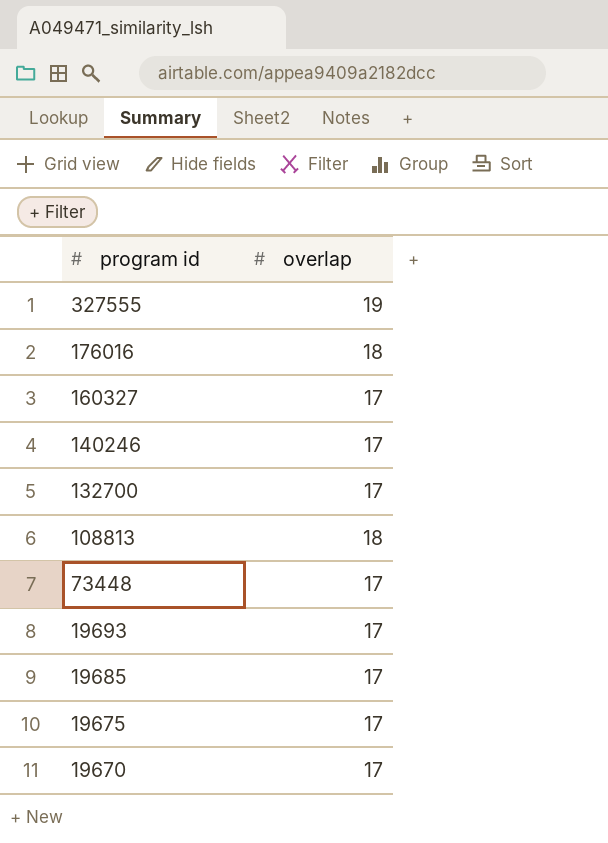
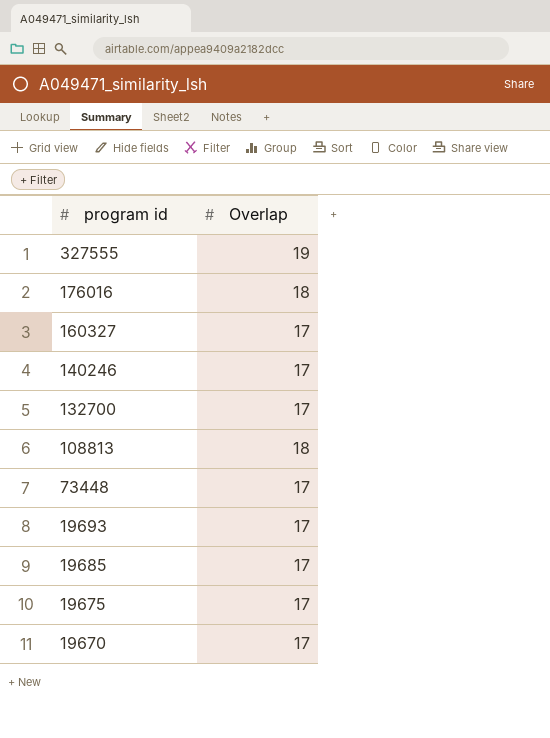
column name: overlap -> Overlap

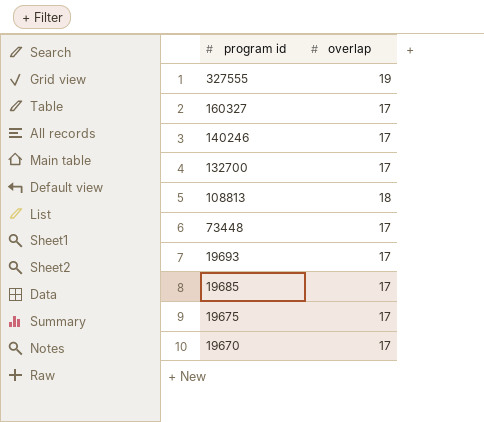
column name: Overlap -> overlap
row 176016: 18 -> none

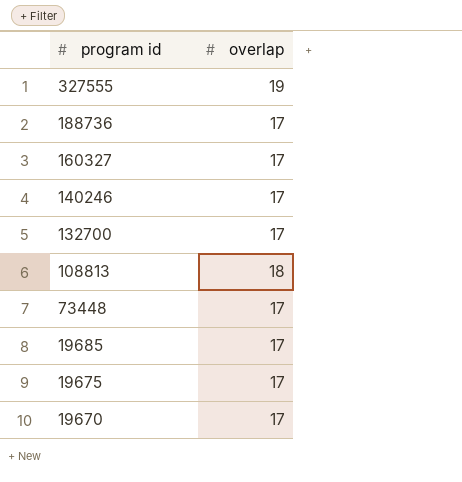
row 19693: 17 -> none
row 188736: none -> 17

